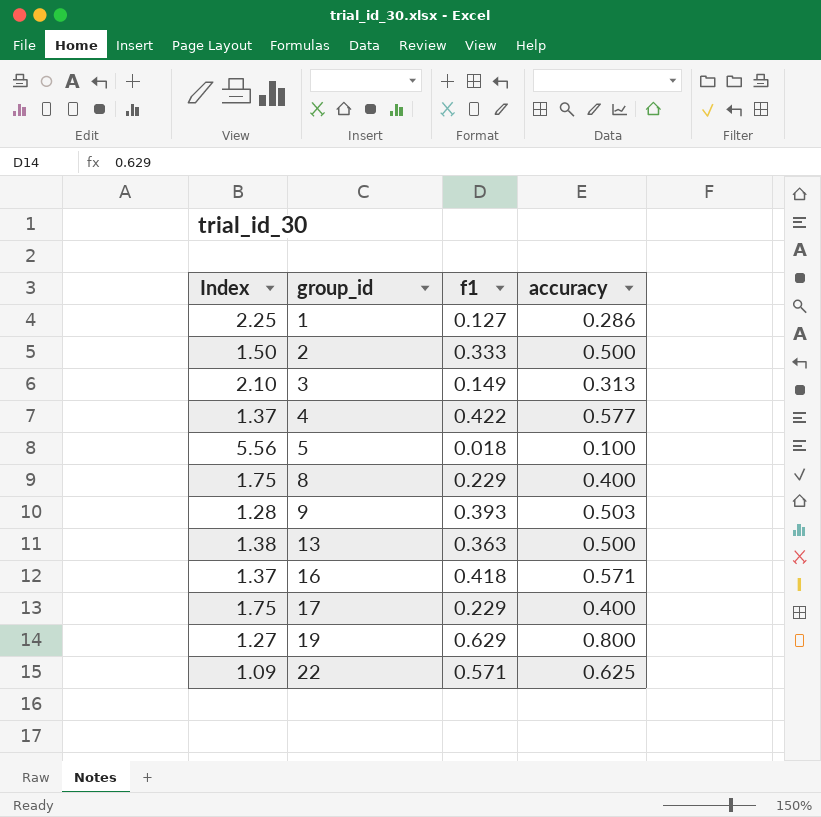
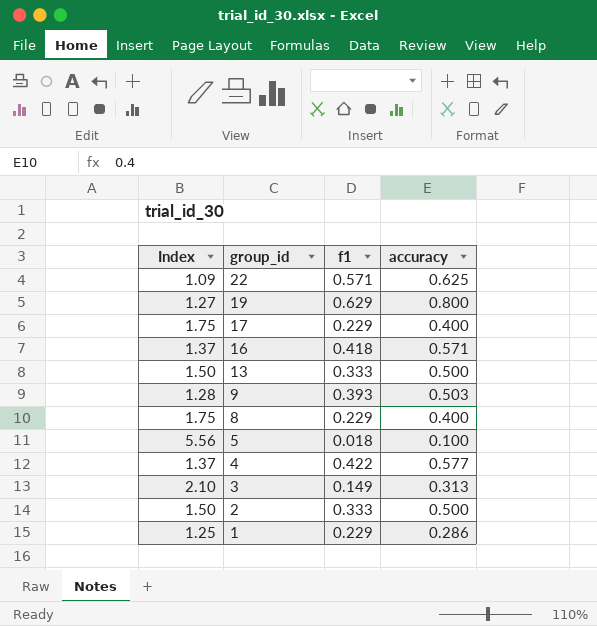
row order: group_id ascending -> group_id descending
13 | Index: 1.38 -> 1.50
13 | f1: 0.363 -> 0.333
1 | Index: 2.25 -> 1.25
1 | f1: 0.127 -> 0.229

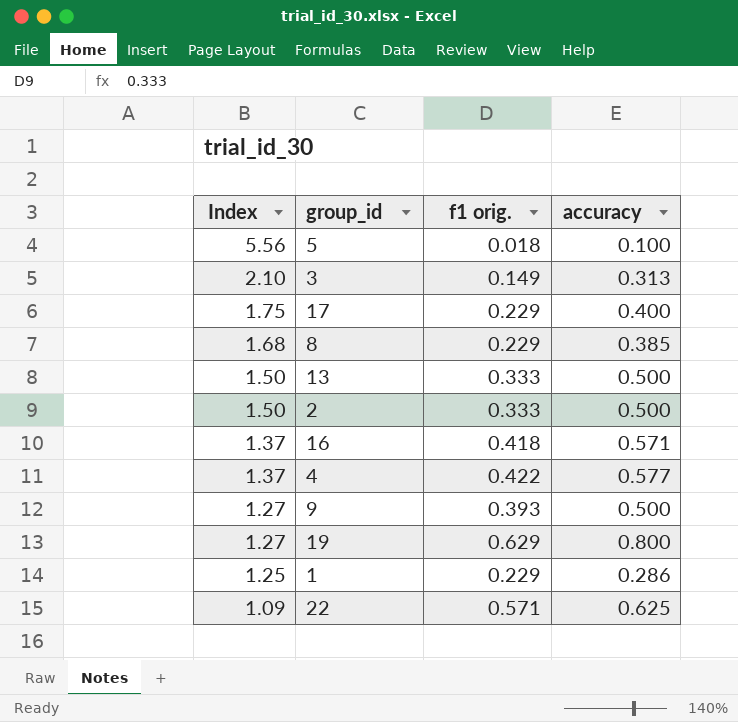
row order: group_id descending -> Index descending
column name: f1 -> f1 orig.
8 | Index: 1.75 -> 1.68
8 | accuracy: 0.400 -> 0.385
9 | Index: 1.28 -> 1.27
9 | accuracy: 0.503 -> 0.500

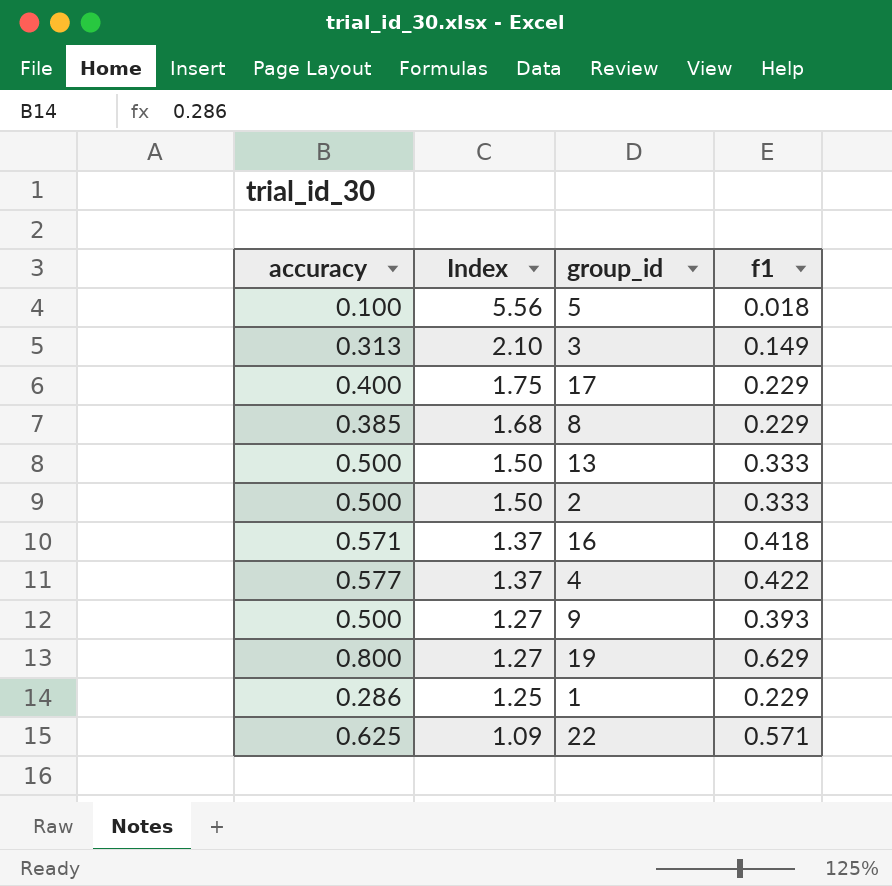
column accuracy | position: 4 -> 1
column name: f1 orig. -> f1

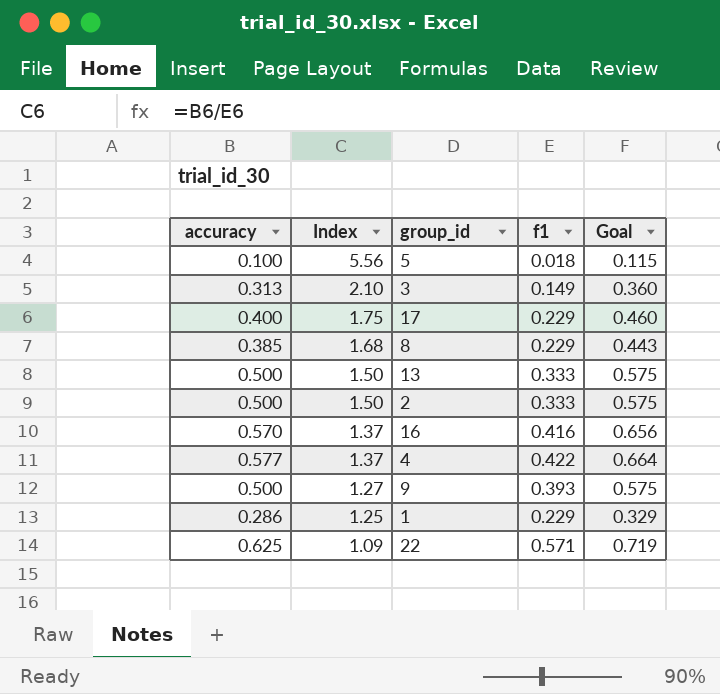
column Goal | formula: none -> [accuracy] * 1.15
row 19: 0.800 | 1.27 | 0.629 -> none
16 | accuracy: 0.571 -> 0.570
16 | f1: 0.418 -> 0.416

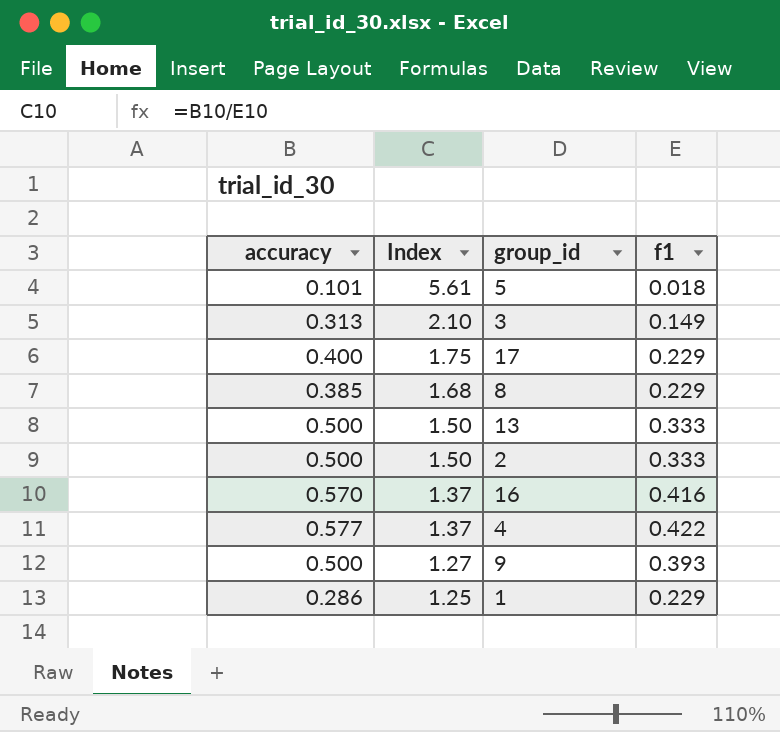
column Goal | formula: [accuracy] * 1.15 -> none
row 22: 0.625 | 1.09 | 0.571 | 0.719 -> none
5 | accuracy: 0.100 -> 0.101
5 | Index: 5.56 -> 5.61

